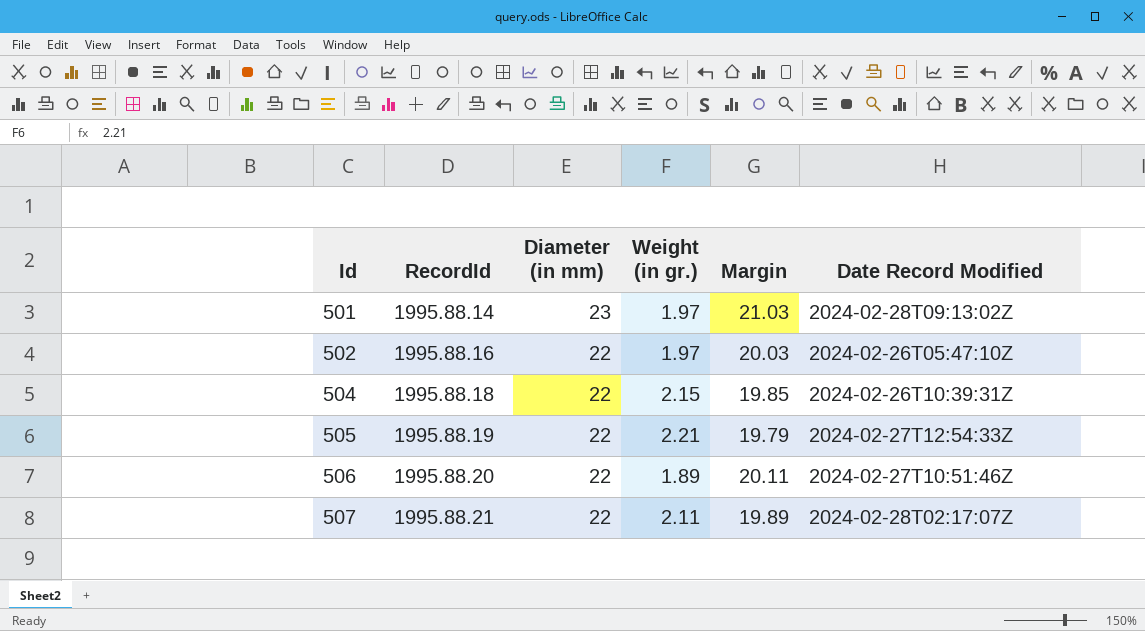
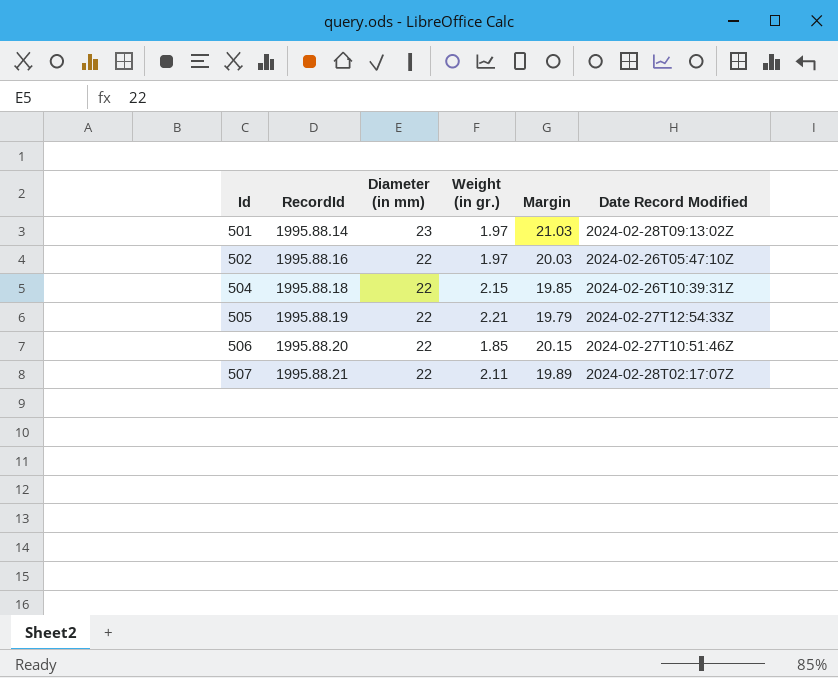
506 | Weight (in gr.): 1.89 -> 1.85
506 | Margin: 20.11 -> 20.15

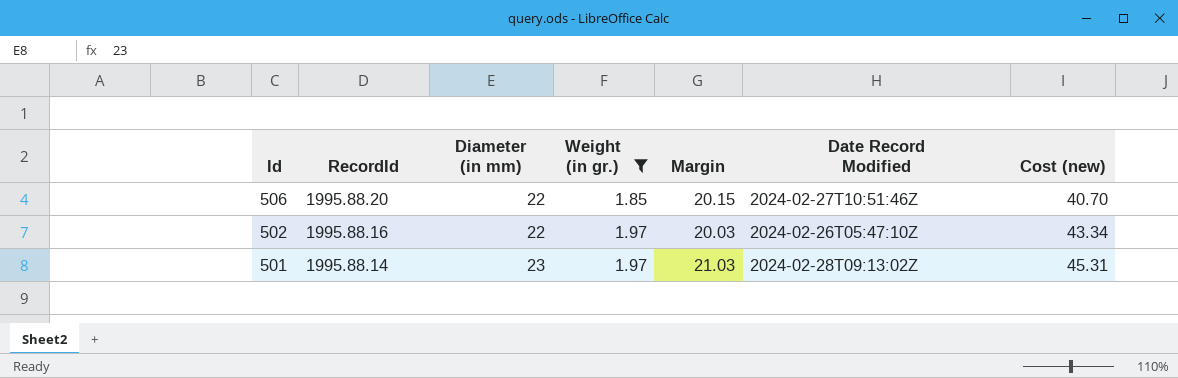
filter: none -> Weight (in gr.) <= 1.97
row order: Id ascending -> Id descending
column Cost (new) | formula: none -> [Diameter (in mm)] * [Weight (in gr.)]

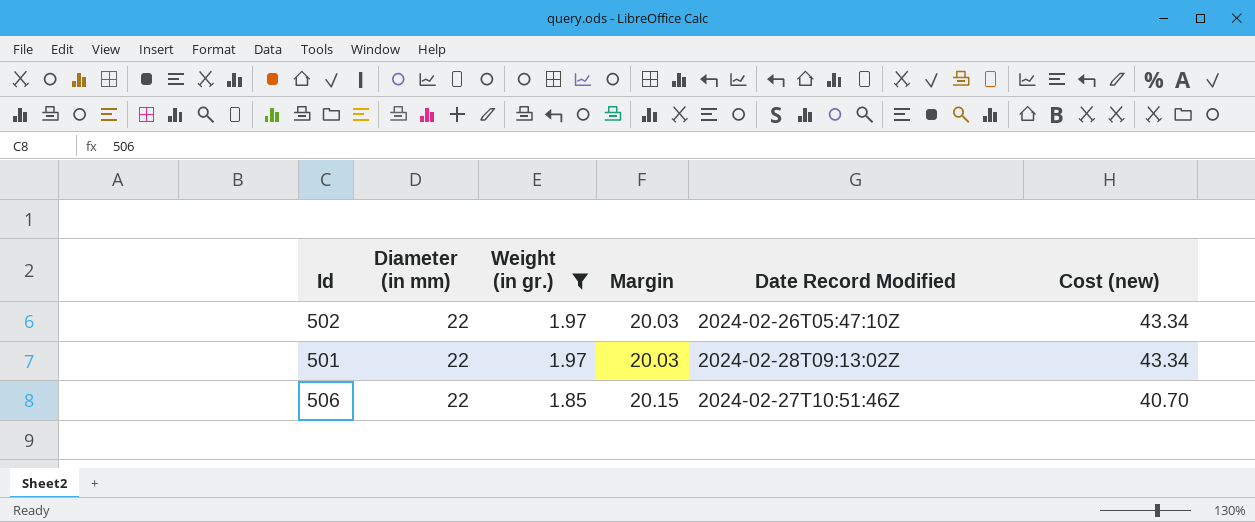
row order: Id descending -> Weight (in gr.) descending
column RecordId | position: 2 -> none
501 | Diameter (in mm): 23 -> 22
501 | Margin: 21.03 -> 20.03
501 | Cost (new): 45.31 -> 43.34

